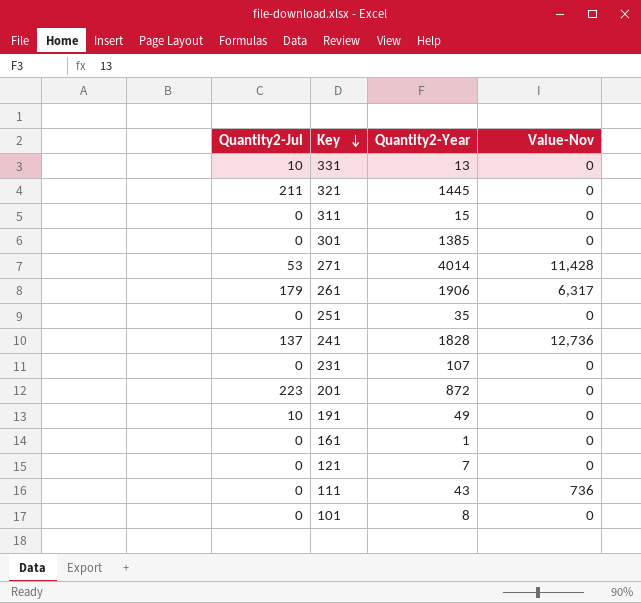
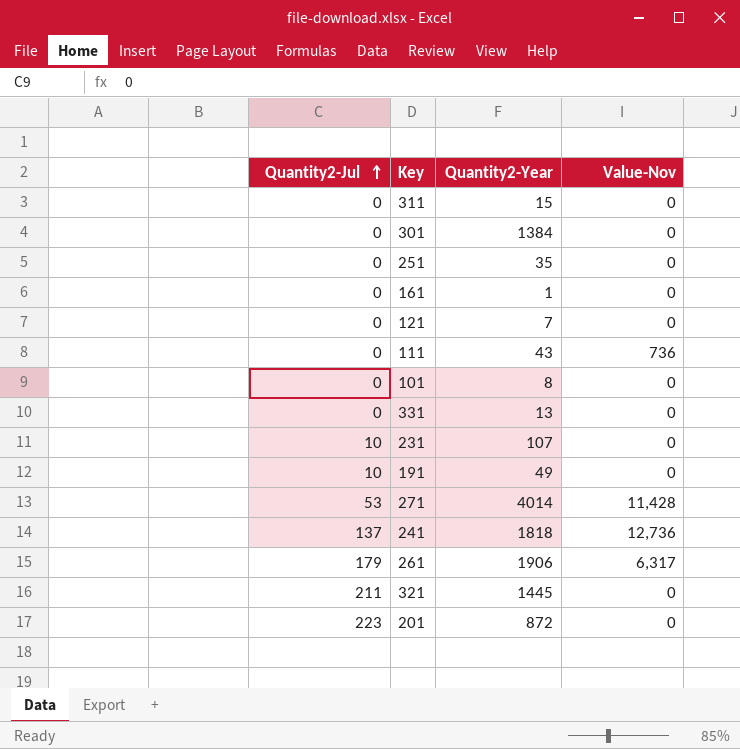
row order: Key descending -> Quantity2-Jul ascending
301 | Quantity2-Year: 1385 -> 1384
331 | Quantity2-Jul: 10 -> 0
231 | Quantity2-Jul: 0 -> 10
241 | Quantity2-Year: 1828 -> 1818

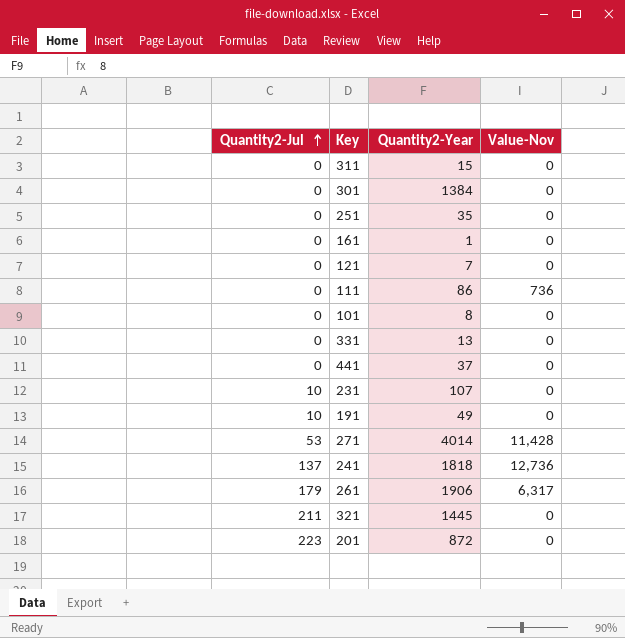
111 | Quantity2-Year: 43 -> 86
row 441: none -> 0 | 37 | 0

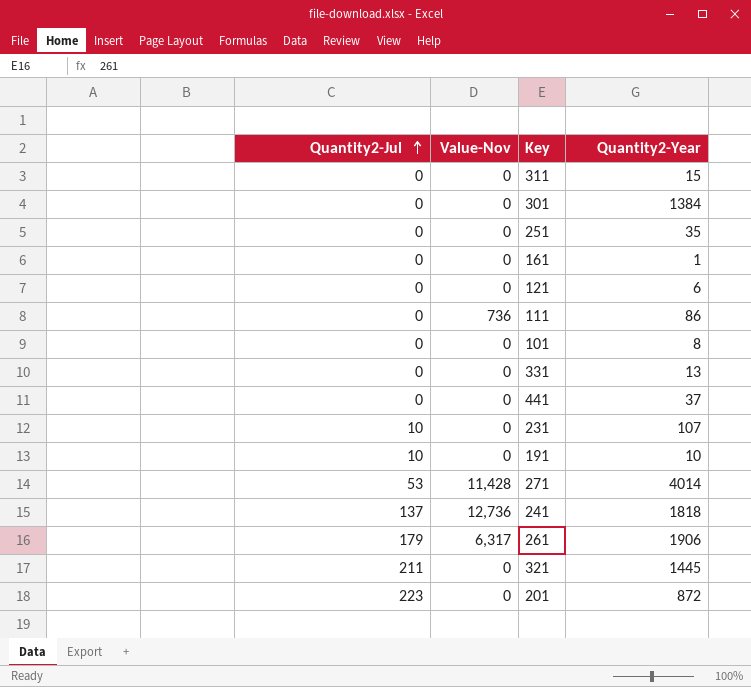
column Value-Nov | position: 4 -> 2
121 | Quantity2-Year: 7 -> 6
191 | Quantity2-Year: 49 -> 10

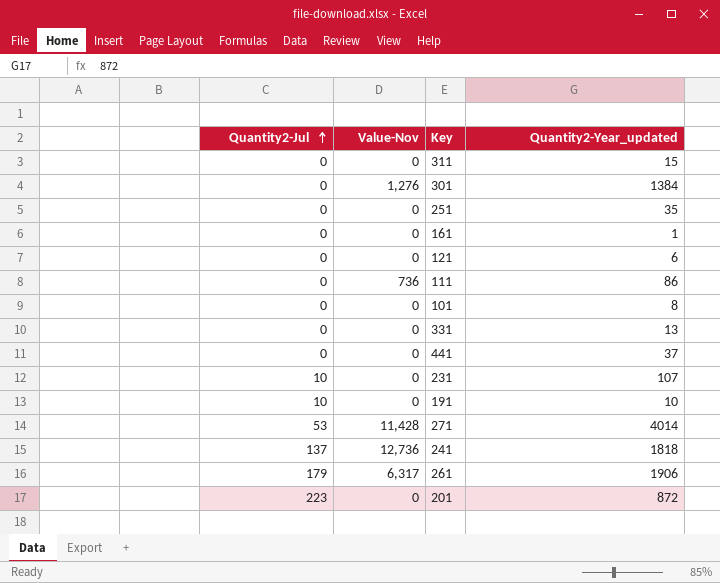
column name: Quantity2-Year -> Quantity2-Year_updated
row 321: 211 | 0 | 1445 -> none
301 | Value-Nov: 0 -> 1,276

